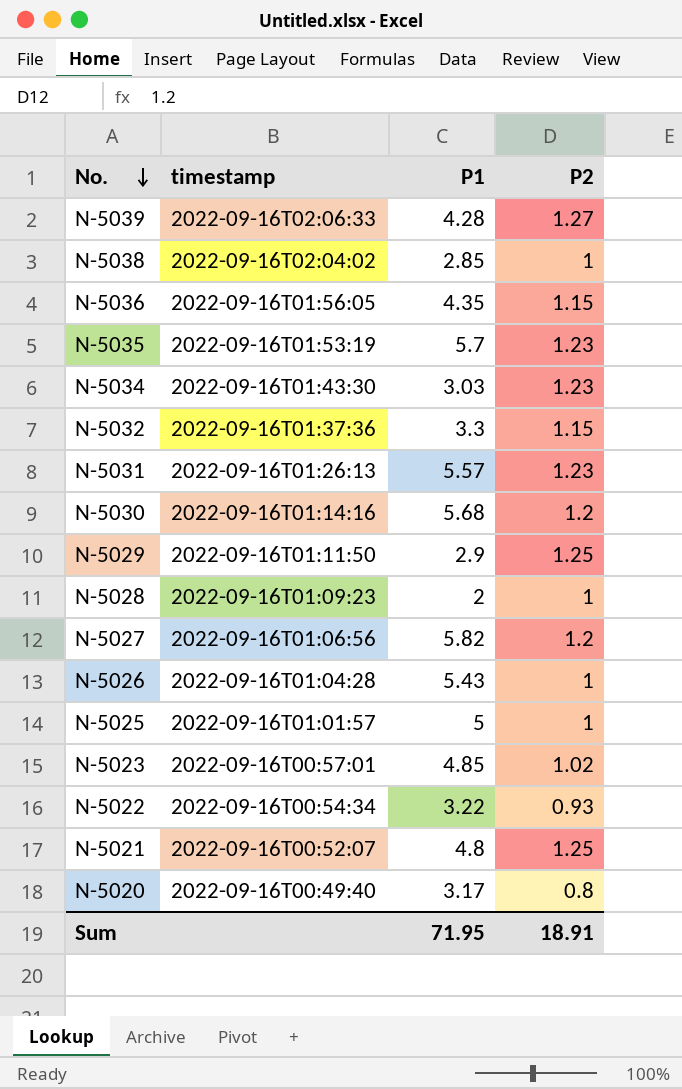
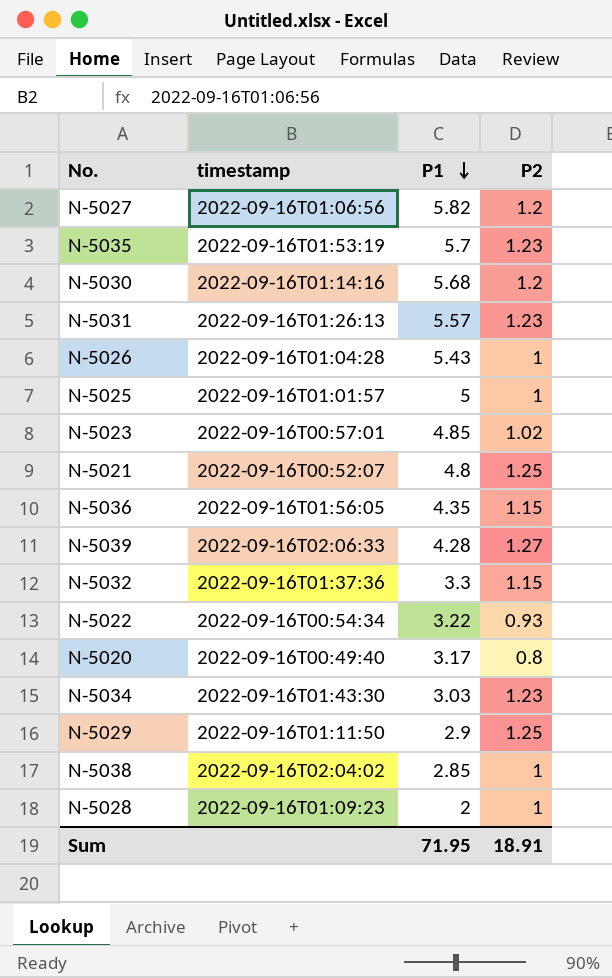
row order: No. descending -> P1 descending

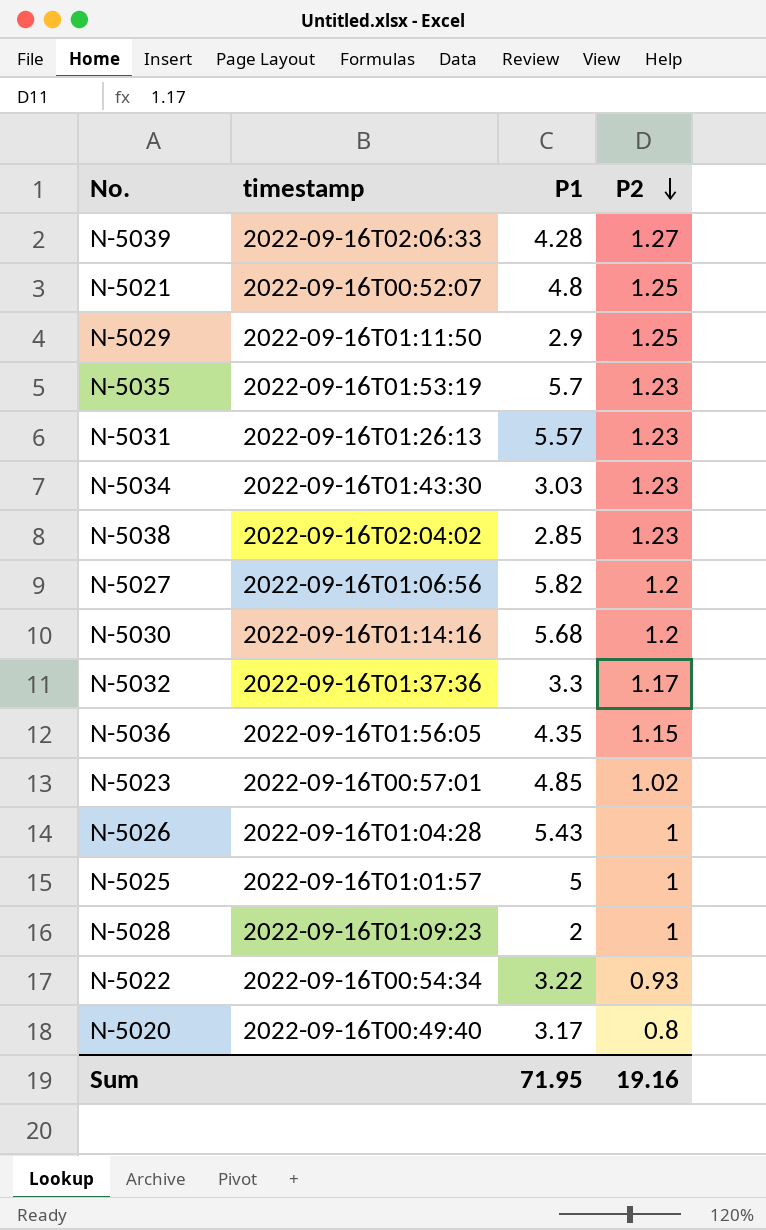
row order: P1 descending -> P2 descending
N-5038 | P2: 1 -> 1.23
N-5032 | P2: 1.15 -> 1.17
Sum | P2: 18.91 -> 19.16

